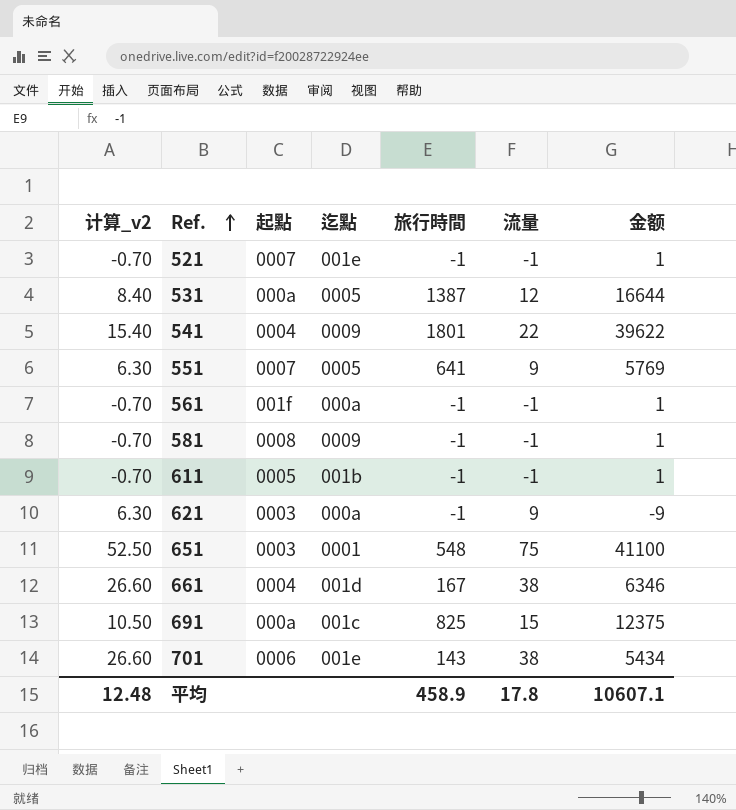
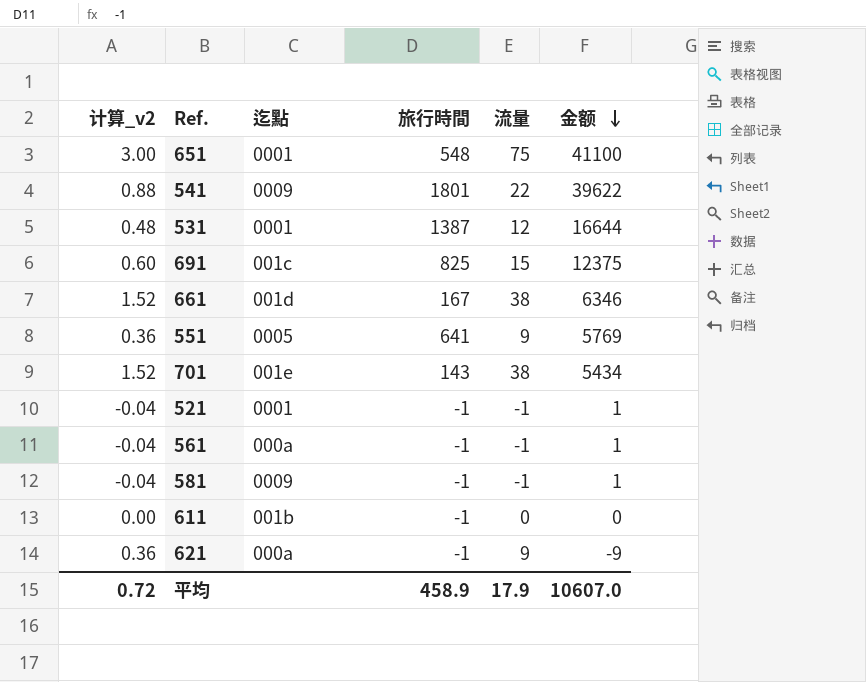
row order: Ref. ascending -> 金额 descending
column 起點 | position: 3 -> none
column 计算_v2 | formula: [流量] * 0.7 -> [流量] * 0.04
531 | 迄點: 0005 -> 0001
521 | 迄點: 001e -> 0001
611 | 流量: -1 -> 0
611 | 金额: 1 -> 0
平均 | 计算_v2: 12.48 -> 0.72
平均 | 流量: 17.8 -> 17.9
平均 | 金额: 10607.1 -> 10607.0

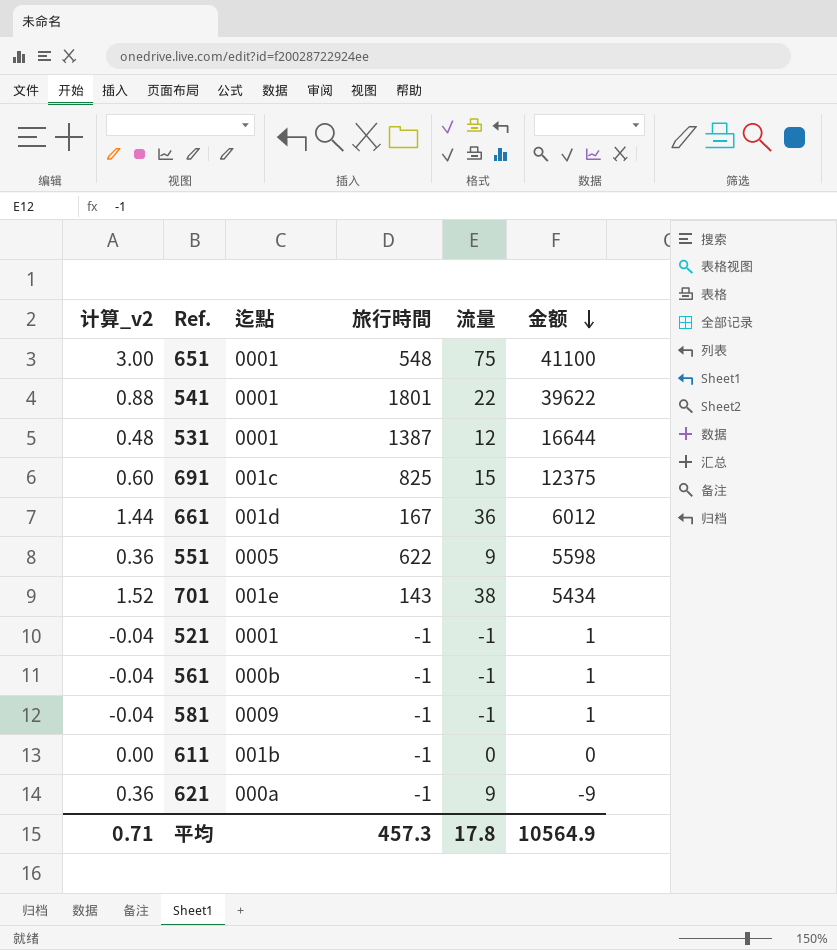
541 | 迄點: 0009 -> 0001
661 | 计算_v2: 1.52 -> 1.44
661 | 流量: 38 -> 36
661 | 金额: 6346 -> 6012
551 | 旅行時間: 641 -> 622
551 | 金额: 5769 -> 5598
561 | 迄點: 000a -> 000b
平均 | 计算_v2: 0.72 -> 0.71
平均 | 旅行時間: 458.9 -> 457.3
平均 | 流量: 17.9 -> 17.8
平均 | 金额: 10607.0 -> 10564.9

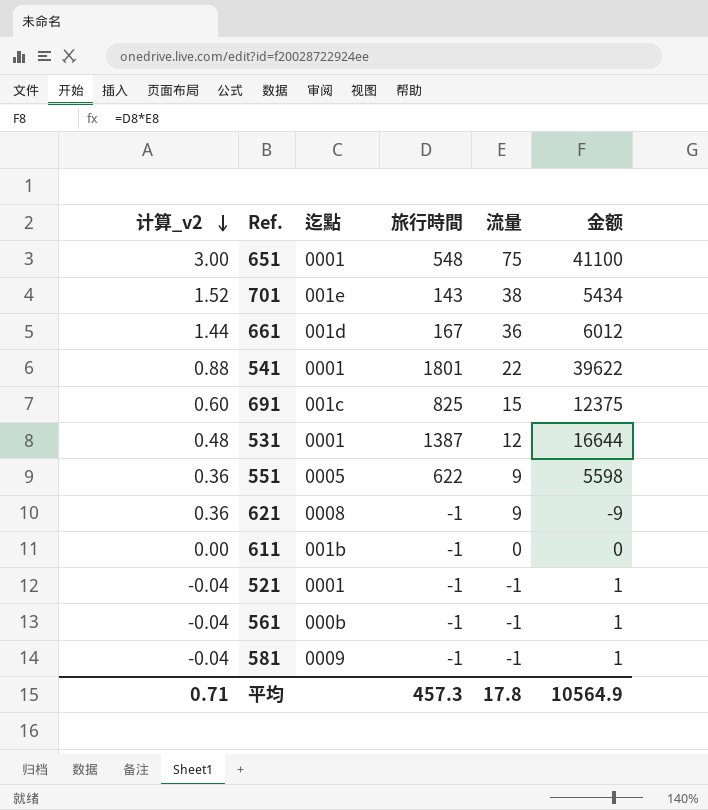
row order: 金额 descending -> 计算_v2 descending
621 | 迄點: 000a -> 0008

